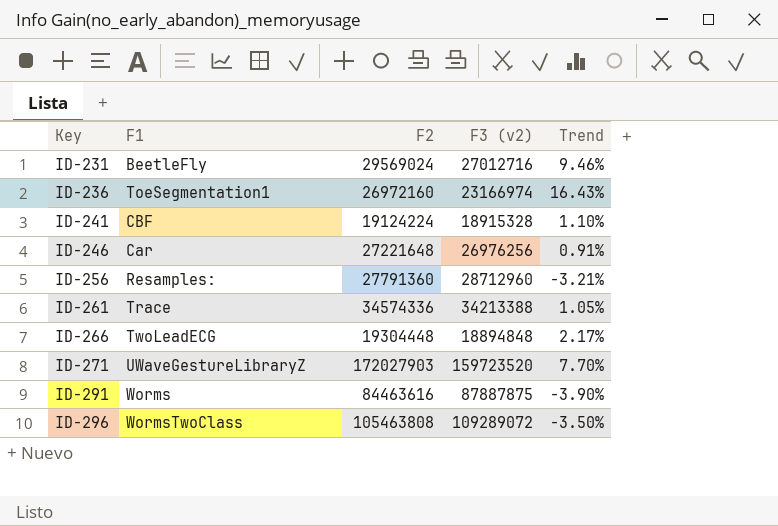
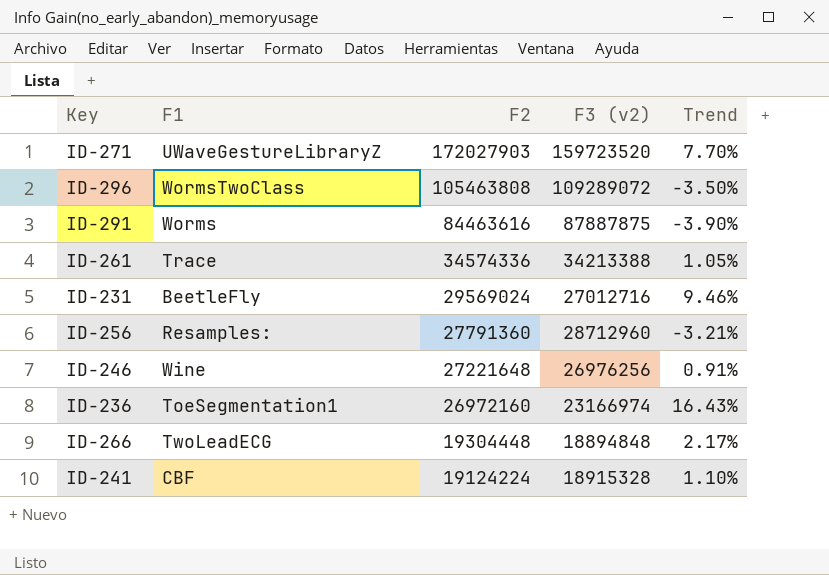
row order: Key ascending -> F2 descending
ID-246 | F1: Car -> Wine

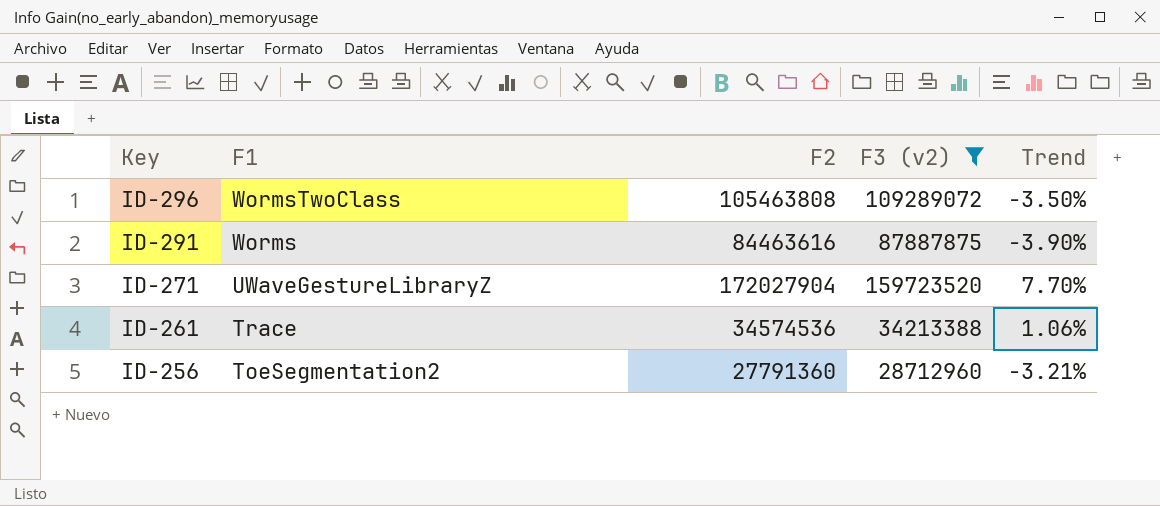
filter: none -> F3 (v2) >= 28712960
row order: F2 descending -> Key descending
ID-271 | F2: 172027903 -> 172027904
ID-261 | F2: 34574336 -> 34574536
ID-261 | Trend: 1.05% -> 1.06%
ID-256 | F1: Resamples: -> ToeSegmentation2

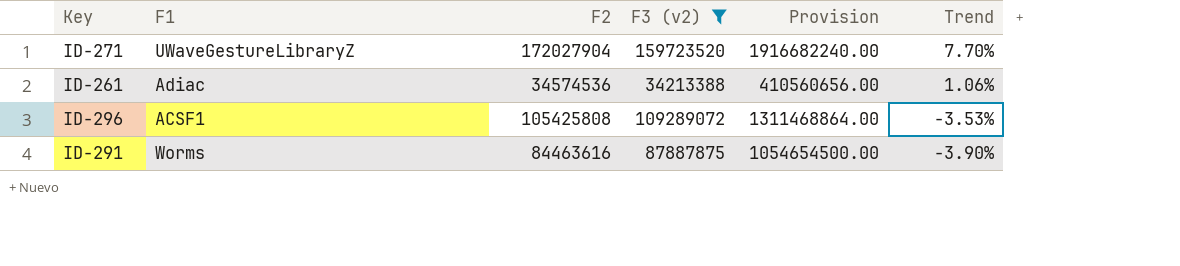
row order: Key descending -> Trend descending
column Provision | formula: none -> [F3 (v2)] * 12
row ID-256: ToeSegmentation2 | 27791360 | 28712960 | -3.21% -> none
ID-261 | F1: Trace -> Adiac
ID-296 | F1: WormsTwoClass -> ACSF1
ID-296 | F2: 105463808 -> 105425808
ID-296 | Trend: -3.50% -> -3.53%

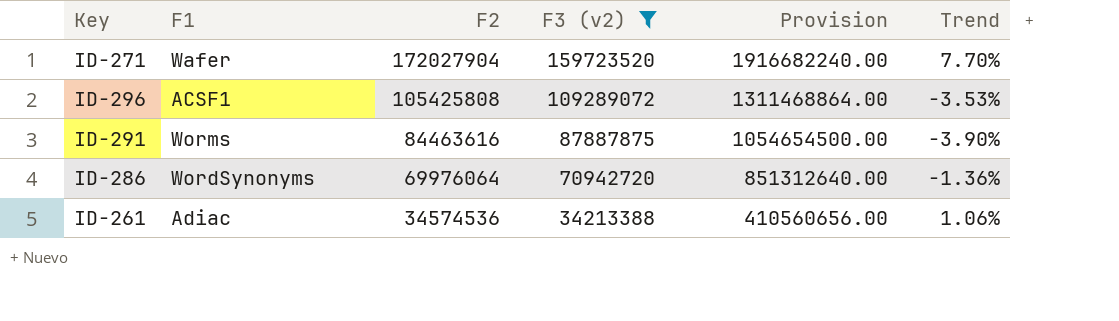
row order: Trend descending -> F2 descending
ID-271 | F1: UWaveGestureLibraryZ -> Wafer
row ID-286: none -> WordSynonyms | 69976064 | 70942720 | 851312640.00 | -1.36%

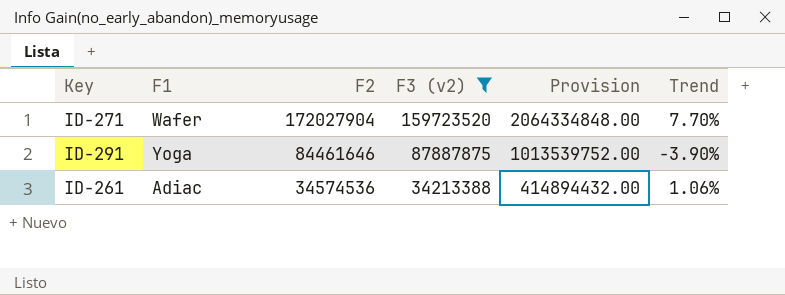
column Provision | formula: [F3 (v2)] * 12 -> [F2] * 12
row ID-296: ACSF1 | 105425808 | 109289072 | 1311468864.00 | -3.53% -> none
row ID-286: WordSynonyms | 69976064 | 70942720 | 851312640.00 | -1.36% -> none
ID-291 | F1: Worms -> Yoga
ID-291 | F2: 84463616 -> 84461646

